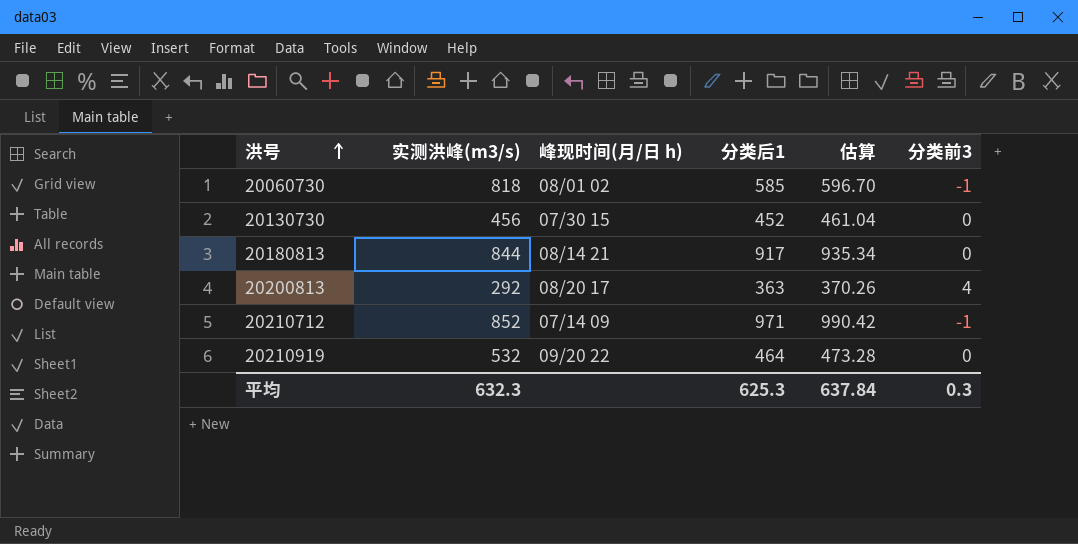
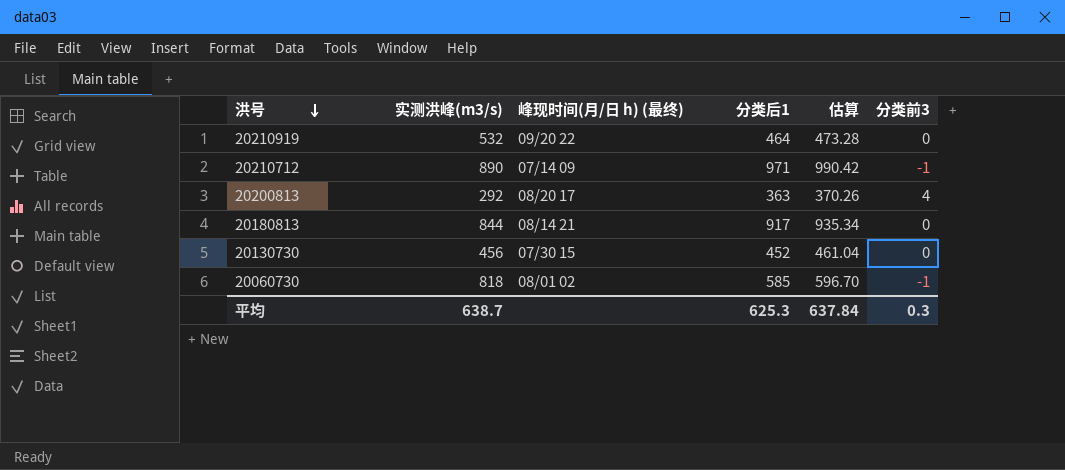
row order: 洪号 ascending -> 洪号 descending
column name: 峰现时间(月/日 h) -> 峰现时间(月/日 h) (最终)
20210712 | 实测洪峰(m3/s): 852 -> 890
平均 | 实测洪峰(m3/s): 632.3 -> 638.7

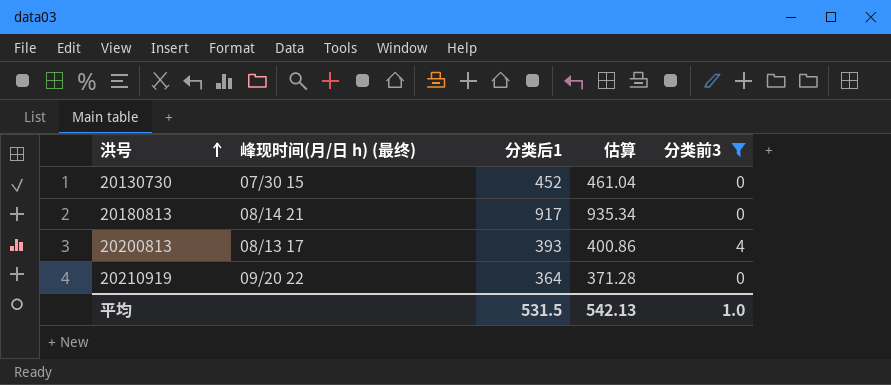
filter: none -> 分类前3 != -1
row order: 洪号 descending -> 洪号 ascending
column 实测洪峰(m3/s) | position: 2 -> none
20200813 | 峰现时间(月/日 h) (最终): 08/20 17 -> 08/13 17
20200813 | 分类后1: 363 -> 393
20200813 | 估算: 370.26 -> 400.86
20210919 | 分类后1: 464 -> 364
20210919 | 估算: 473.28 -> 371.28
平均 | 分类后1: 625.3 -> 531.5
平均 | 估算: 637.84 -> 542.13
平均 | 分类前3: 0.3 -> 1.0

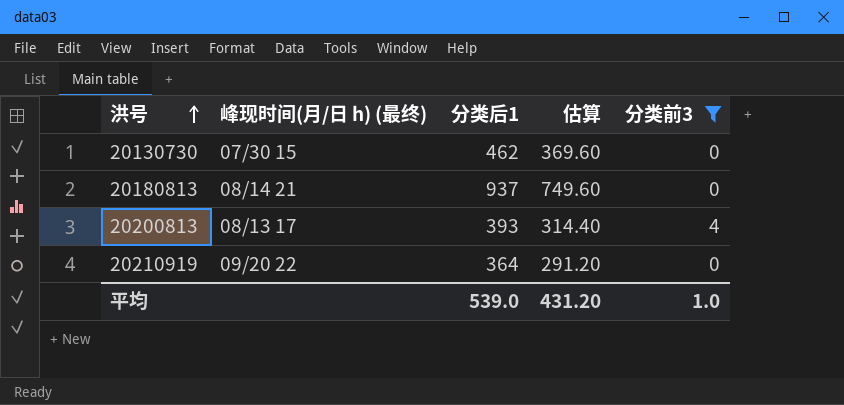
column 估算 | formula: [分类后1] * 1.02 -> [分类后1] * 0.8
20130730 | 分类后1: 452 -> 462
20180813 | 分类后1: 917 -> 937
平均 | 分类后1: 531.5 -> 539.0
平均 | 估算: 542.13 -> 431.20

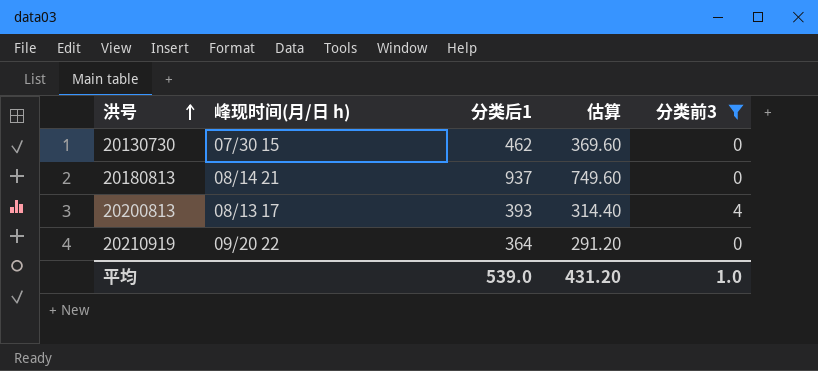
column name: 峰现时间(月/日 h) (最终) -> 峰现时间(月/日 h)

